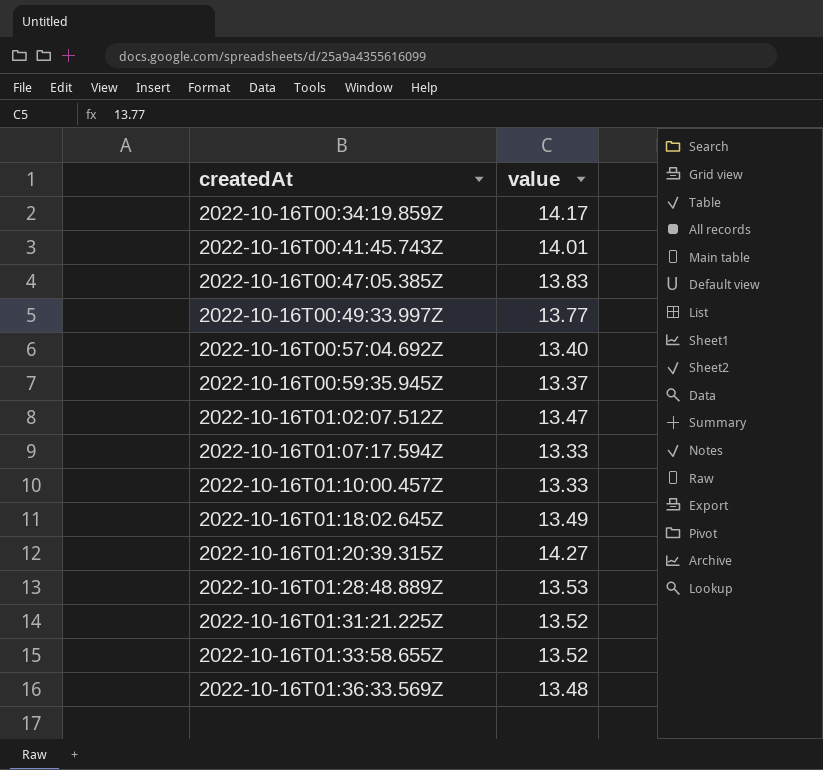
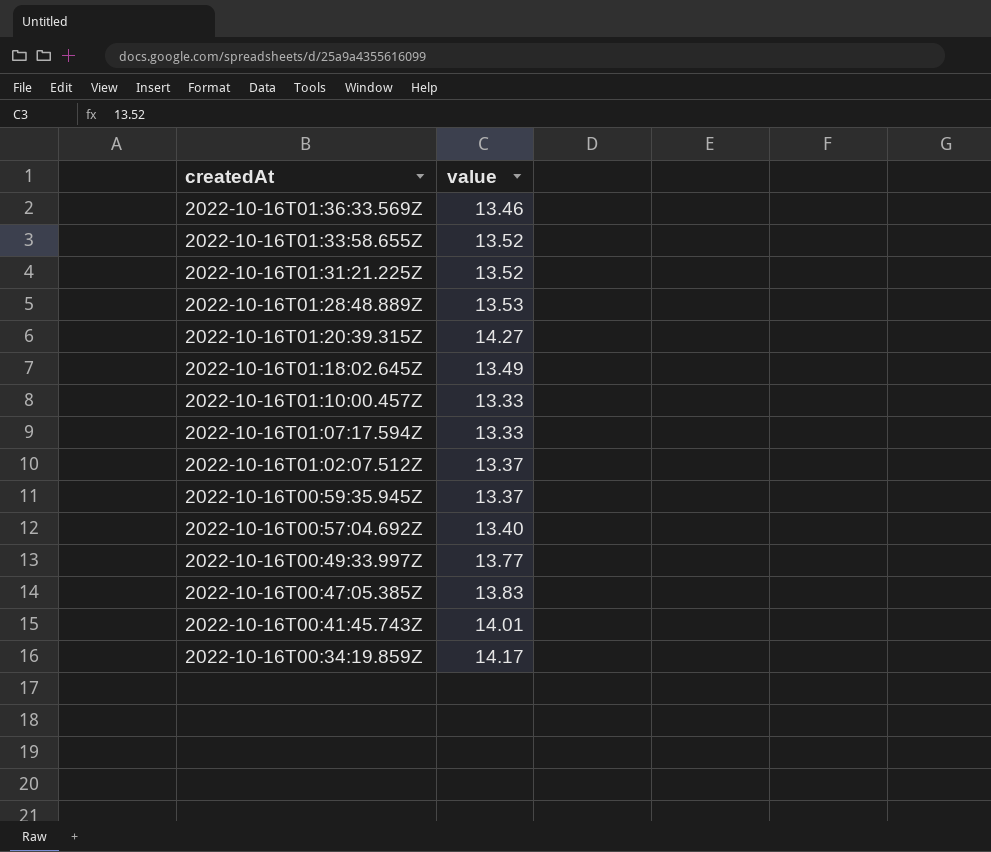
row order: createdAt ascending -> createdAt descending
2022-10-16T01:36:33.569Z | value: 13.48 -> 13.46
2022-10-16T01:02:07.512Z | value: 13.47 -> 13.37

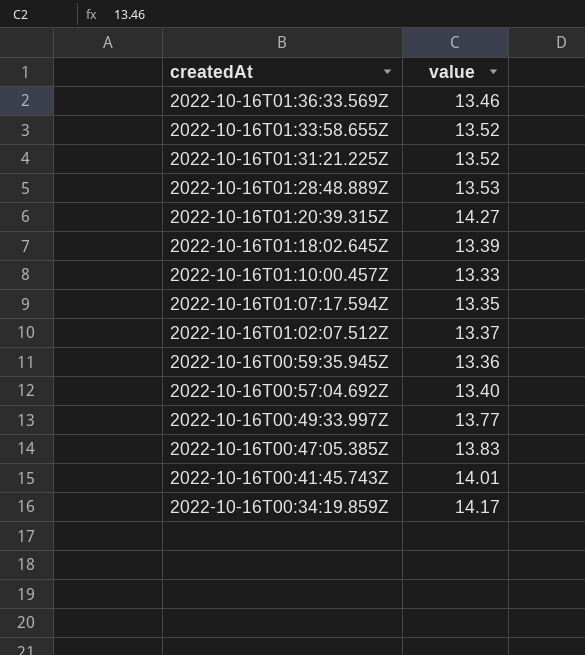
2022-10-16T01:18:02.645Z | value: 13.49 -> 13.39
2022-10-16T01:07:17.594Z | value: 13.33 -> 13.35
2022-10-16T00:59:35.945Z | value: 13.37 -> 13.36

